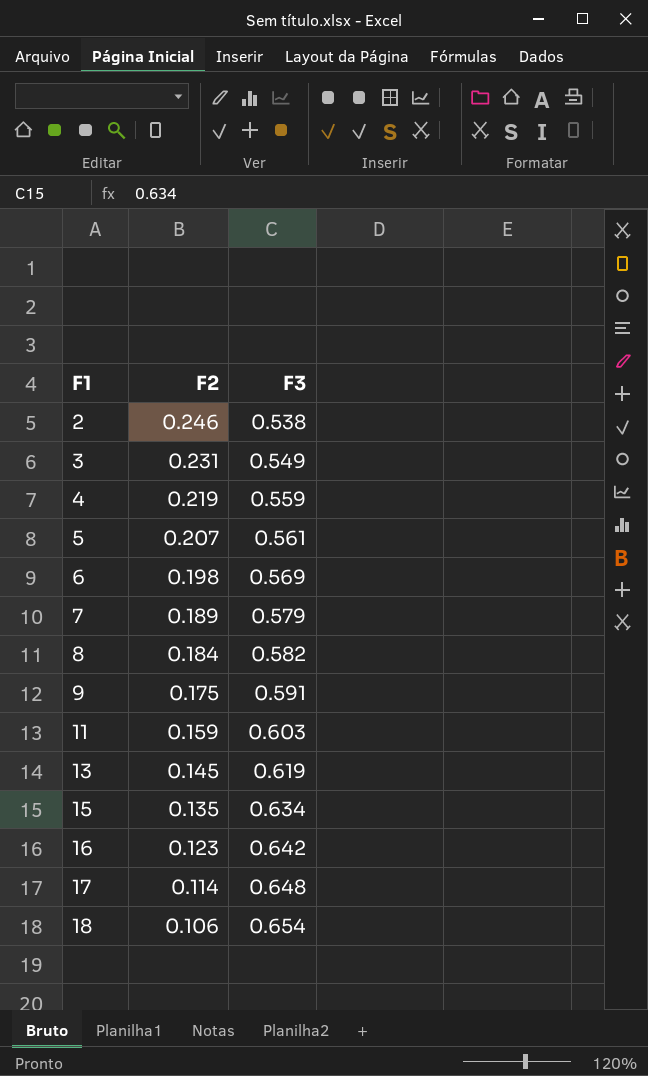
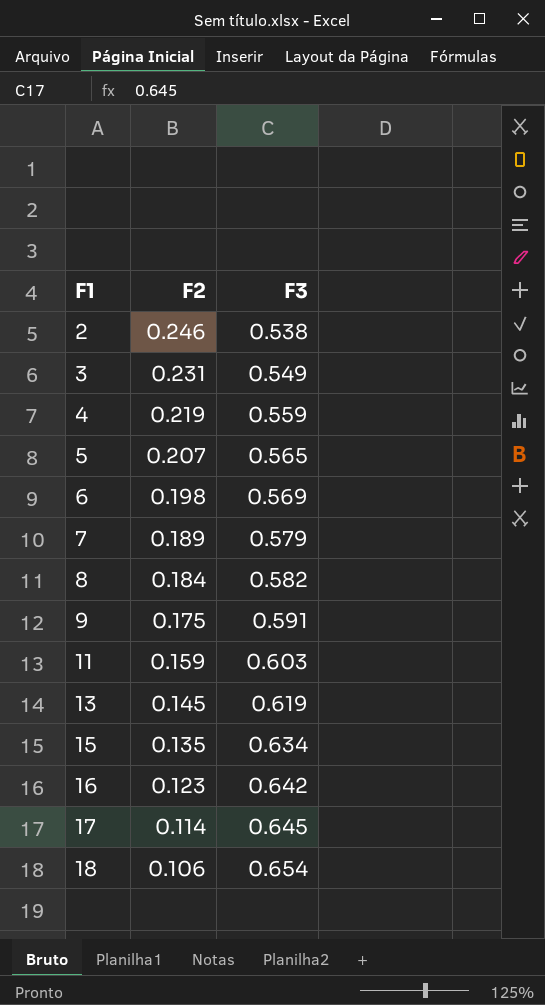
5 | F3: 0.561 -> 0.565
17 | F3: 0.648 -> 0.645

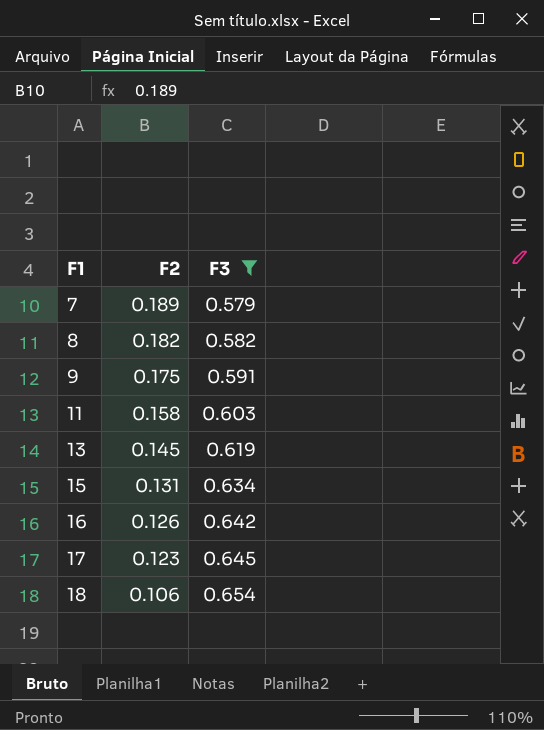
filter: none -> F3 >= 0.579
8 | F2: 0.184 -> 0.182
11 | F2: 0.159 -> 0.158
15 | F2: 0.135 -> 0.131
16 | F2: 0.123 -> 0.126
17 | F2: 0.114 -> 0.123

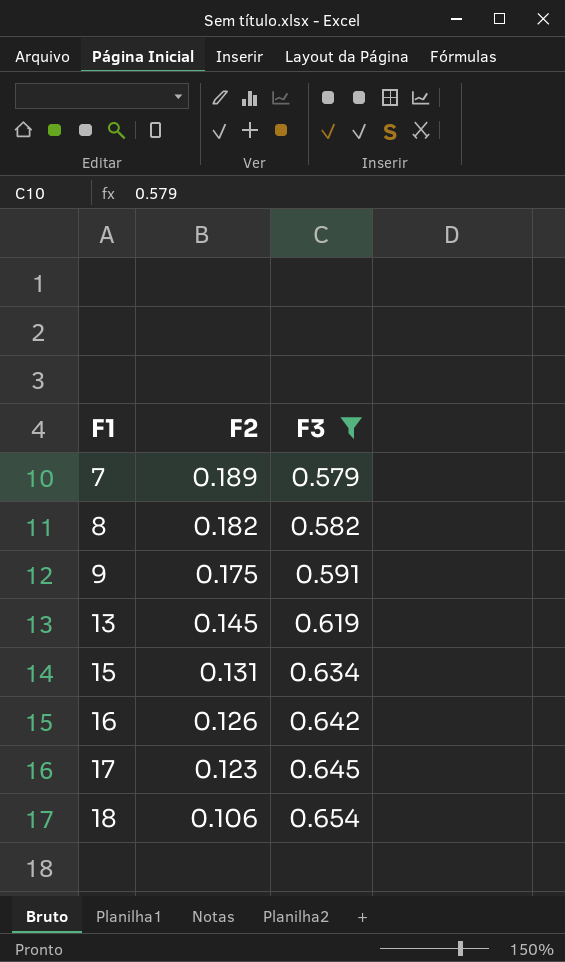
row 11: 0.158 | 0.603 -> none

